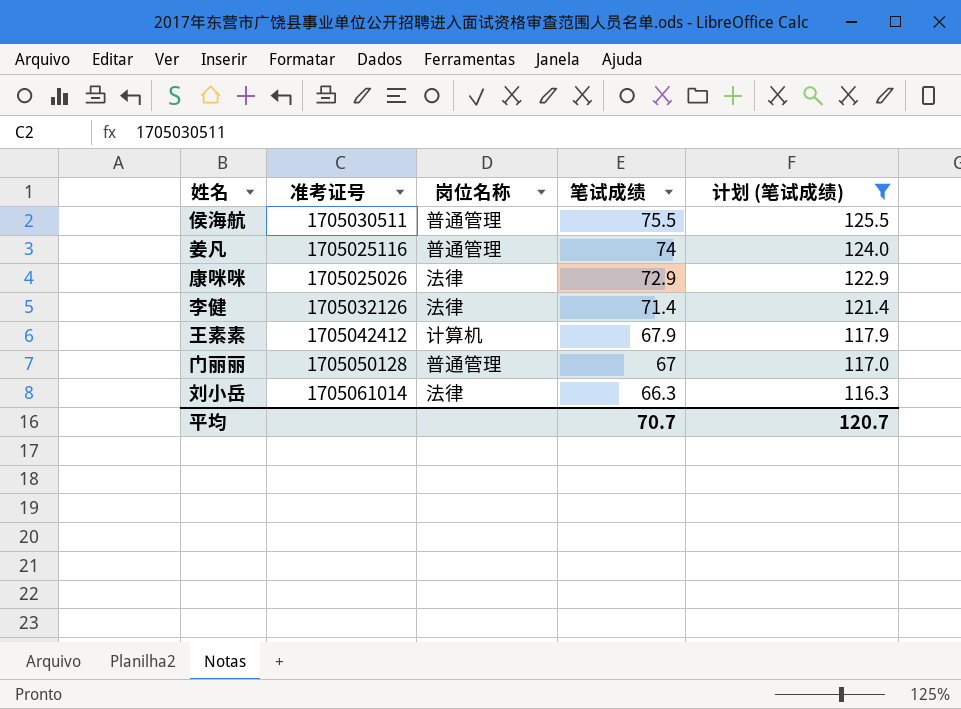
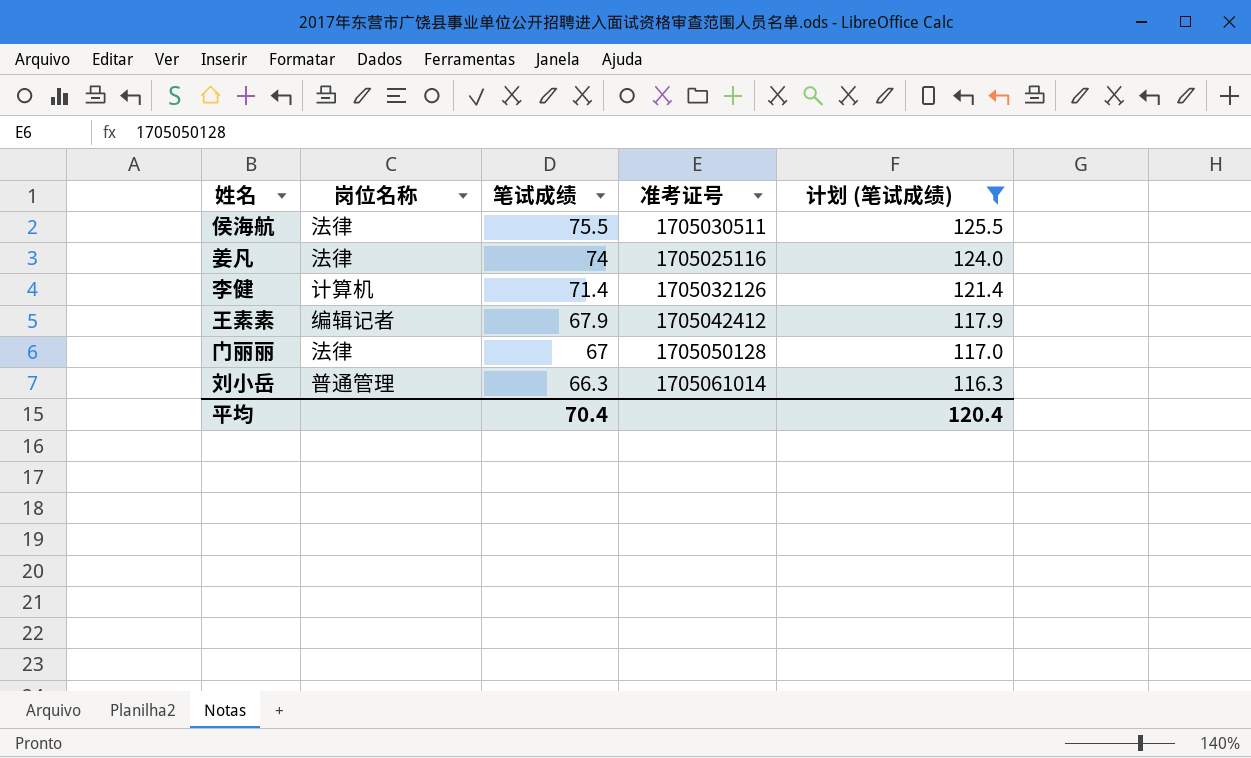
column 准考证号 | position: 2 -> 4
row 康咪咪: 1705025026 | 法律 | 72.9 | 122.9 -> none
侯海航 | 岗位名称: 普通管理 -> 法律
姜凡 | 岗位名称: 普通管理 -> 法律
李健 | 岗位名称: 法律 -> 计算机
王素素 | 岗位名称: 计算机 -> 编辑记者
门丽丽 | 岗位名称: 普通管理 -> 法律
刘小岳 | 岗位名称: 法律 -> 普通管理
平均 | 笔试成绩: 70.7 -> 70.4
平均 | 计划 (笔试成绩): 120.7 -> 120.4

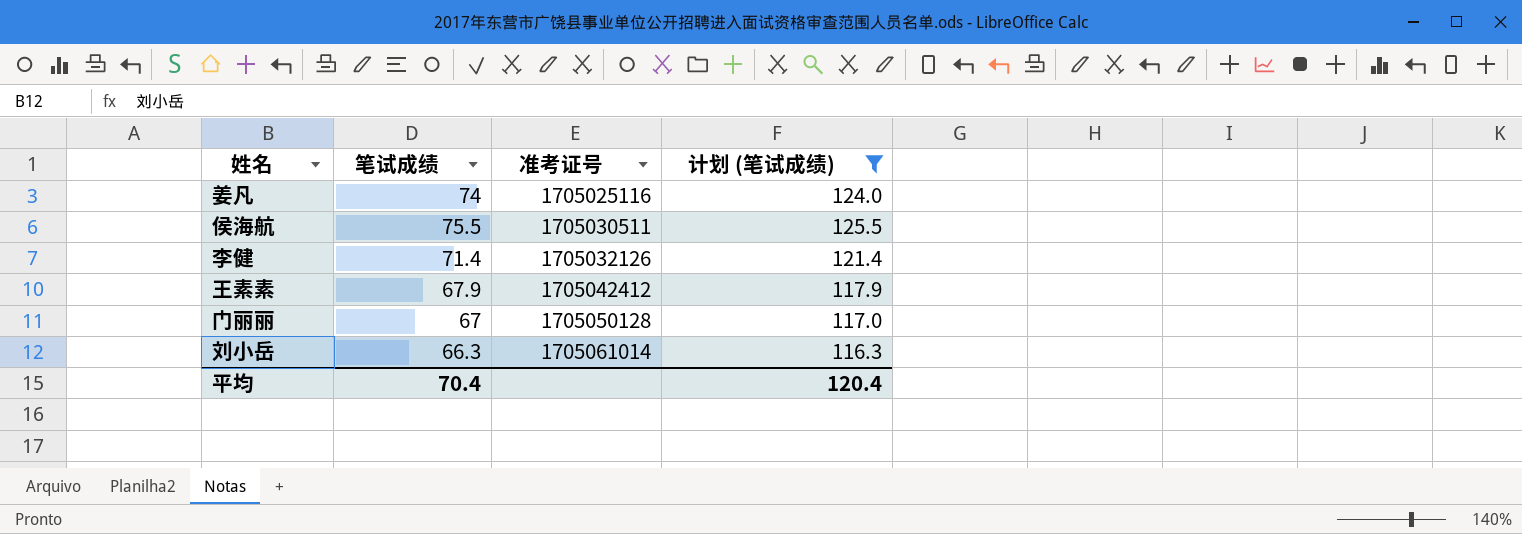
row order: 笔试成绩 descending -> 准考证号 ascending
column 岗位名称 | position: 2 -> none

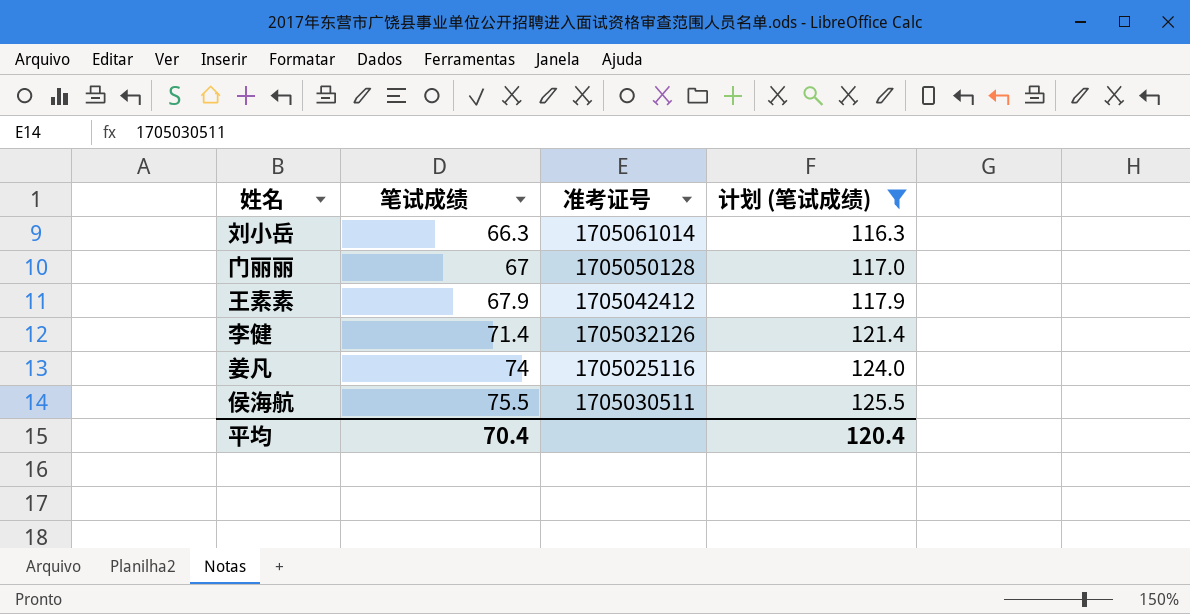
row order: 准考证号 ascending -> 笔试成绩 ascending

